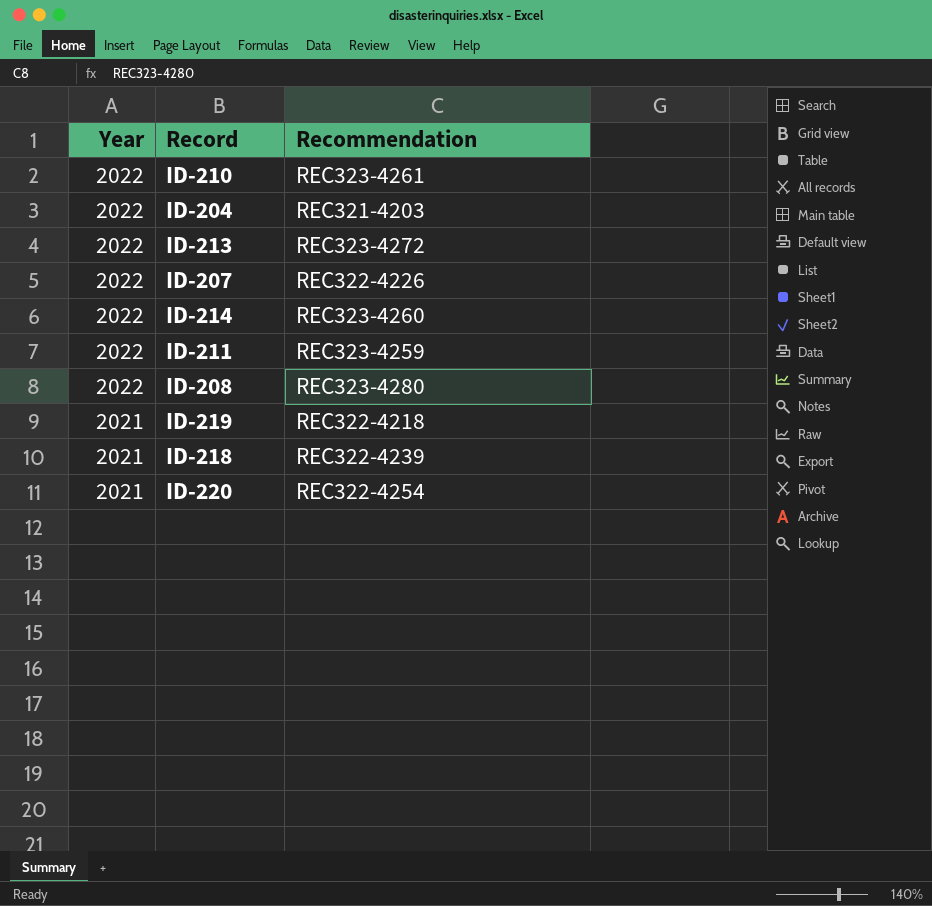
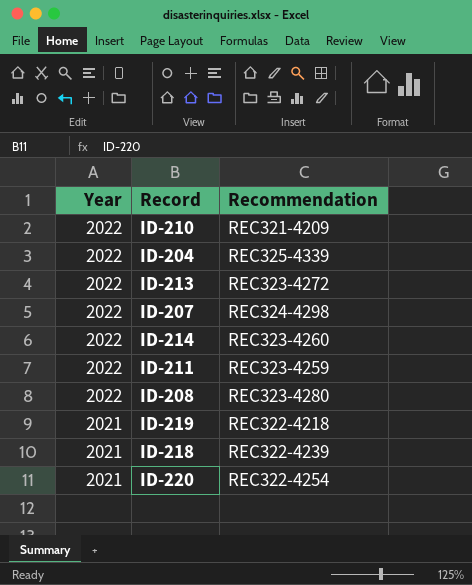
ID-210 | Recommendation: REC323-4261 -> REC321-4209
ID-204 | Recommendation: REC321-4203 -> REC325-4339
ID-207 | Recommendation: REC322-4226 -> REC324-4298

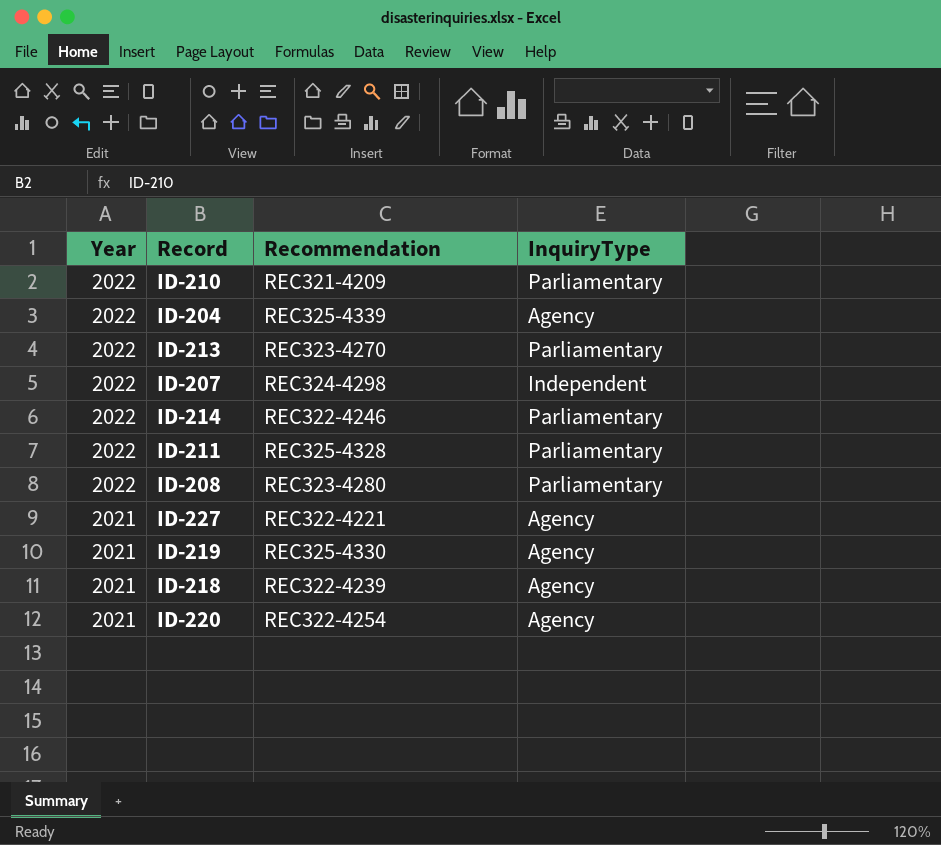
column InquiryType | position: none -> 4
ID-213 | Recommendation: REC323-4272 -> REC323-4270
ID-214 | Recommendation: REC323-4260 -> REC322-4246
ID-211 | Recommendation: REC323-4259 -> REC325-4328
row ID-227: none -> 2021 | REC322-4221 | Agency
ID-219 | Recommendation: REC322-4218 -> REC325-4330

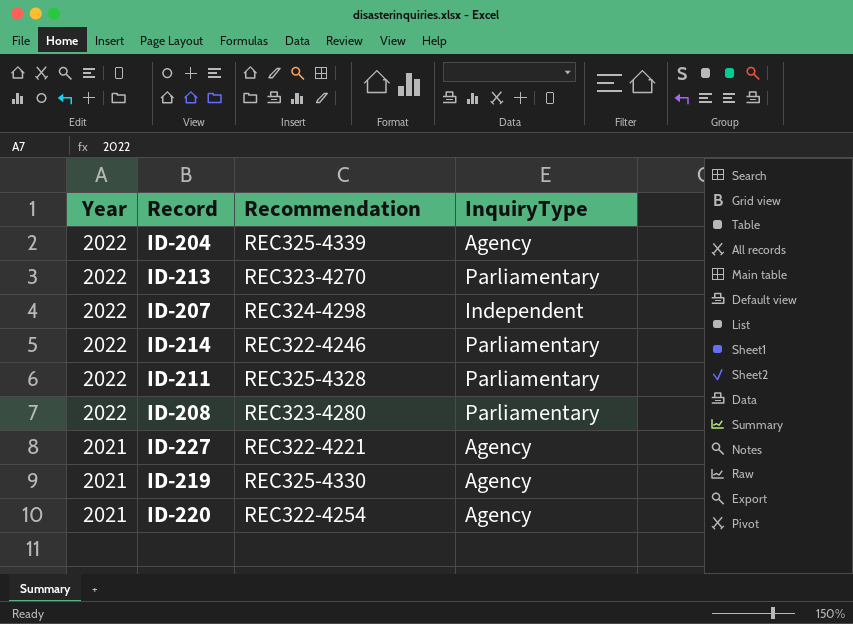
row ID-210: 2022 | REC321-4209 | Parliamentary -> none
row ID-218: 2021 | REC322-4239 | Agency -> none

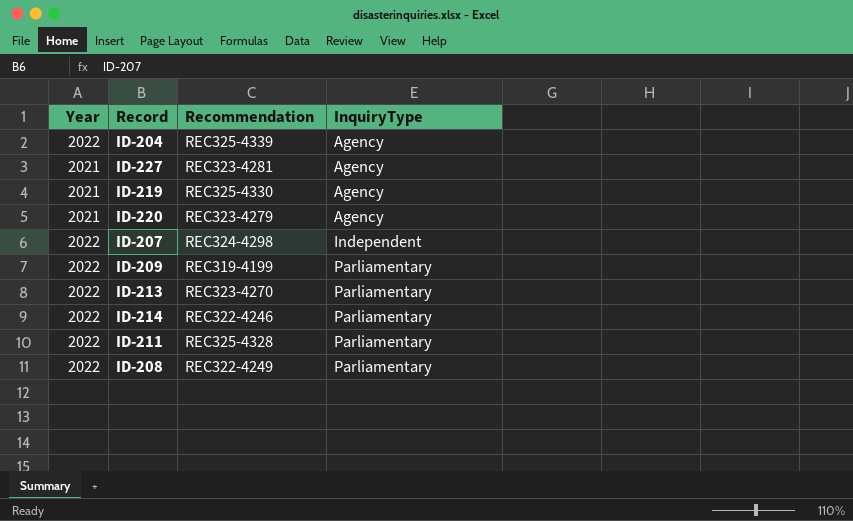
row order: Year descending -> InquiryType ascending
ID-227 | Recommendation: REC322-4221 -> REC323-4281
ID-220 | Recommendation: REC322-4254 -> REC323-4279
row ID-209: none -> 2022 | REC319-4199 | Parliamentary
ID-208 | Recommendation: REC323-4280 -> REC322-4249

